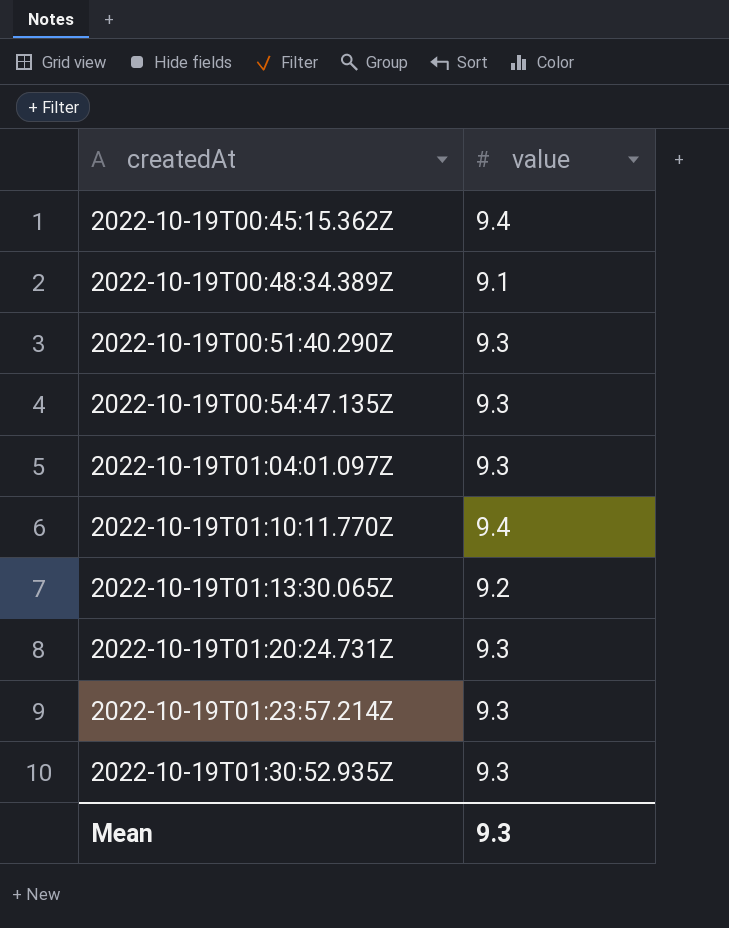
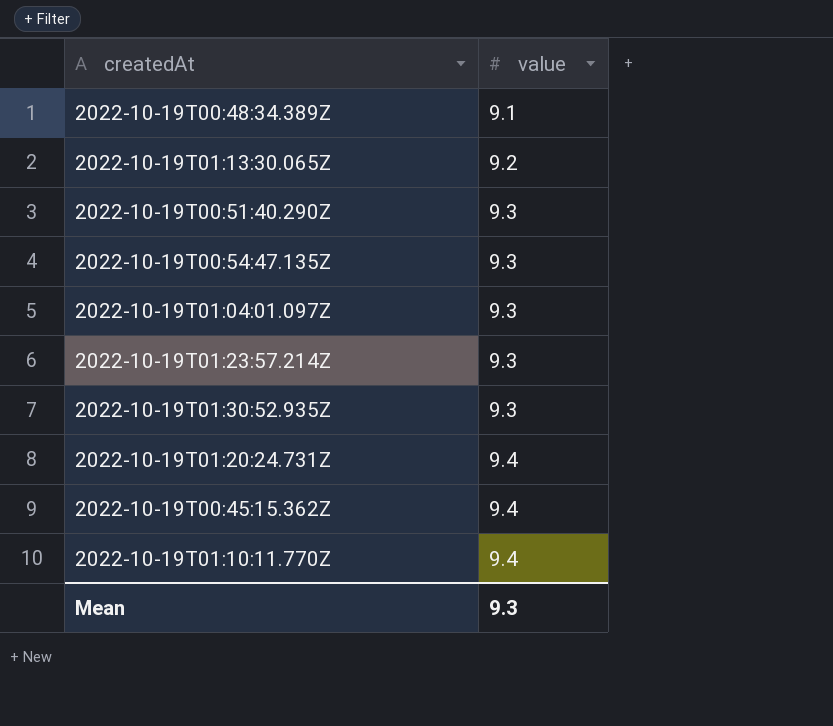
row order: createdAt ascending -> value ascending
2022-10-19T01:20:24.731Z | value: 9.3 -> 9.4

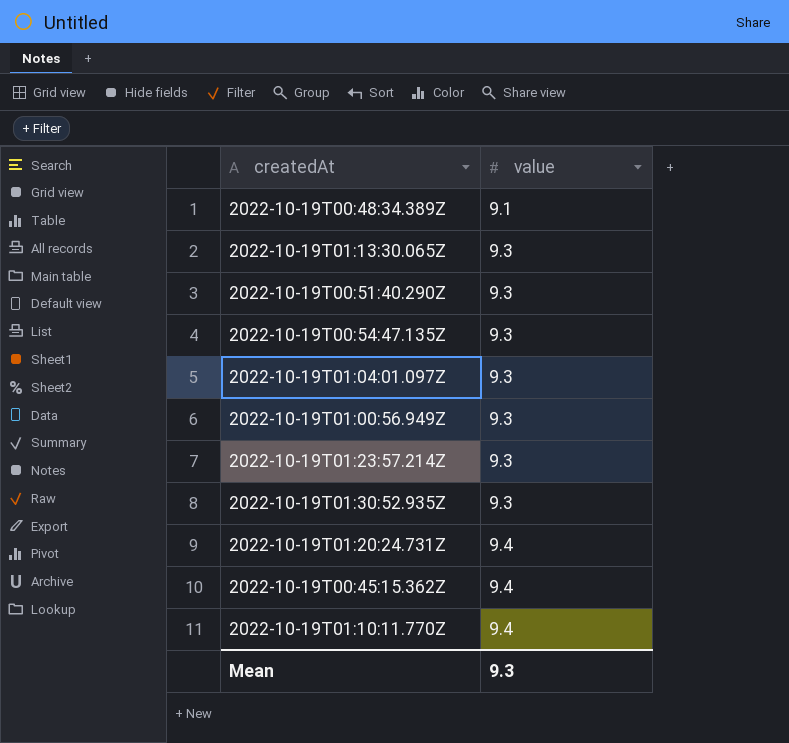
2022-10-19T01:13:30.065Z | value: 9.2 -> 9.3
row 2022-10-19T01:00:56.949Z: none -> 9.3

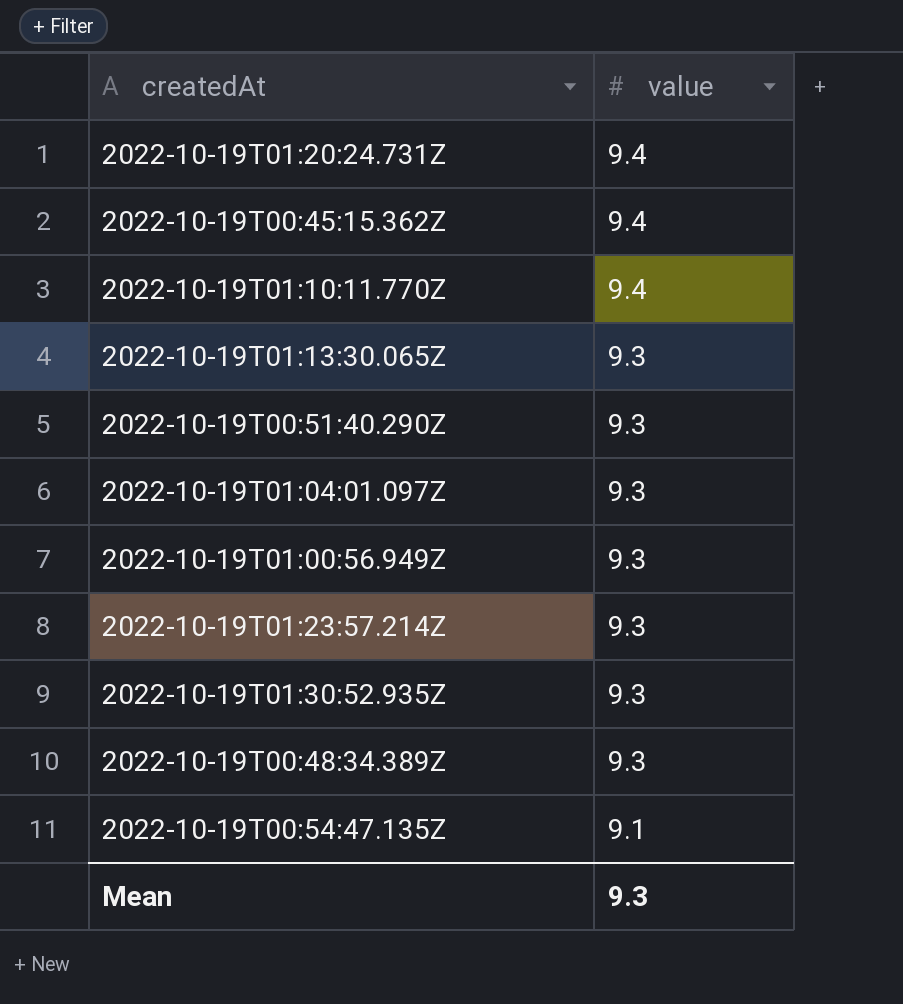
row order: value ascending -> value descending
2022-10-19T00:48:34.389Z | value: 9.1 -> 9.3
2022-10-19T00:54:47.135Z | value: 9.3 -> 9.1

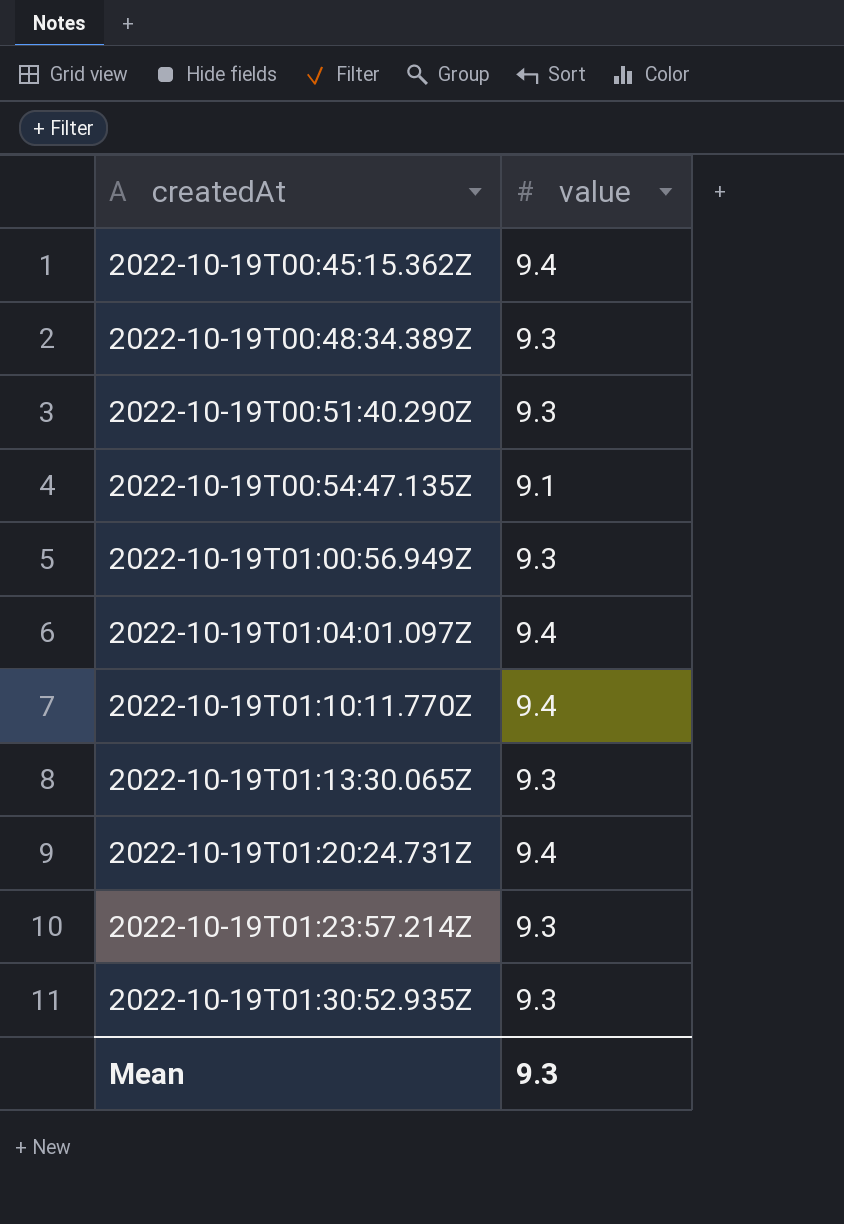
row order: value descending -> createdAt ascending
2022-10-19T01:04:01.097Z | value: 9.3 -> 9.4

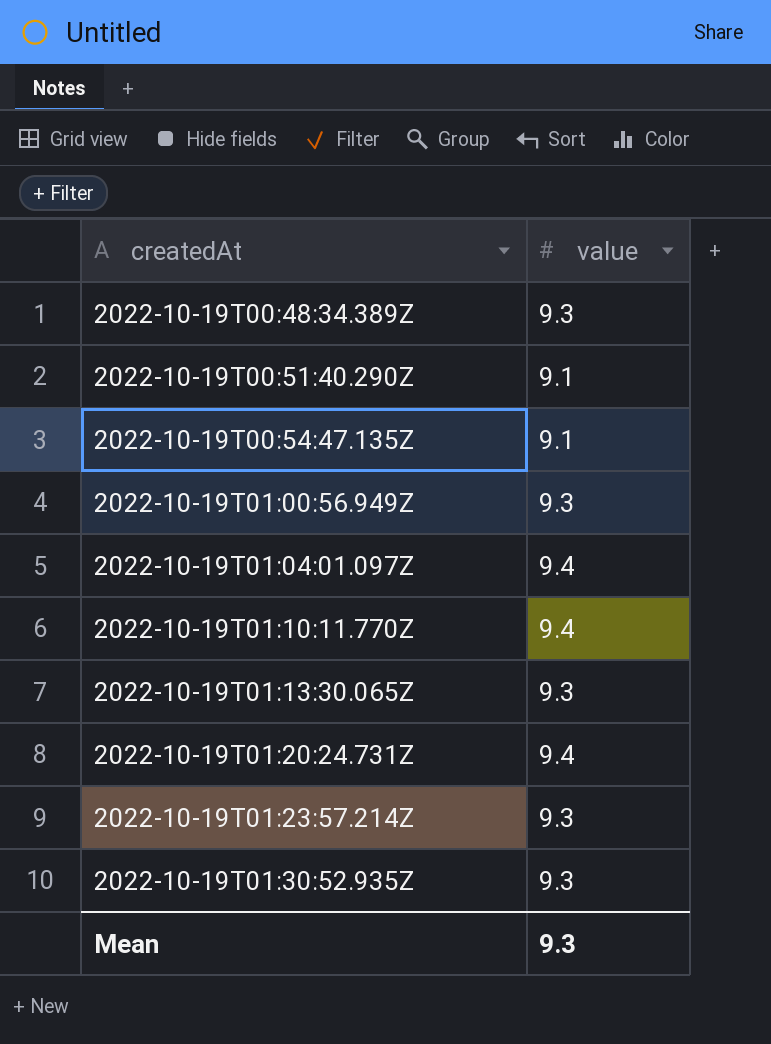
row 2022-10-19T00:45:15.362Z: 9.4 -> none
2022-10-19T00:51:40.290Z | value: 9.3 -> 9.1

